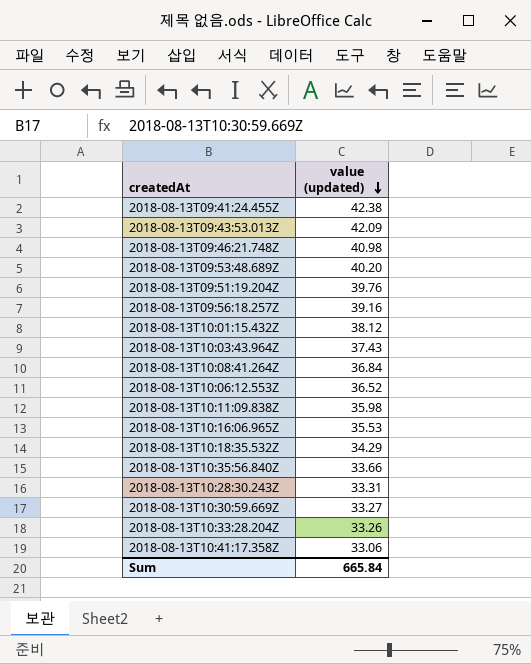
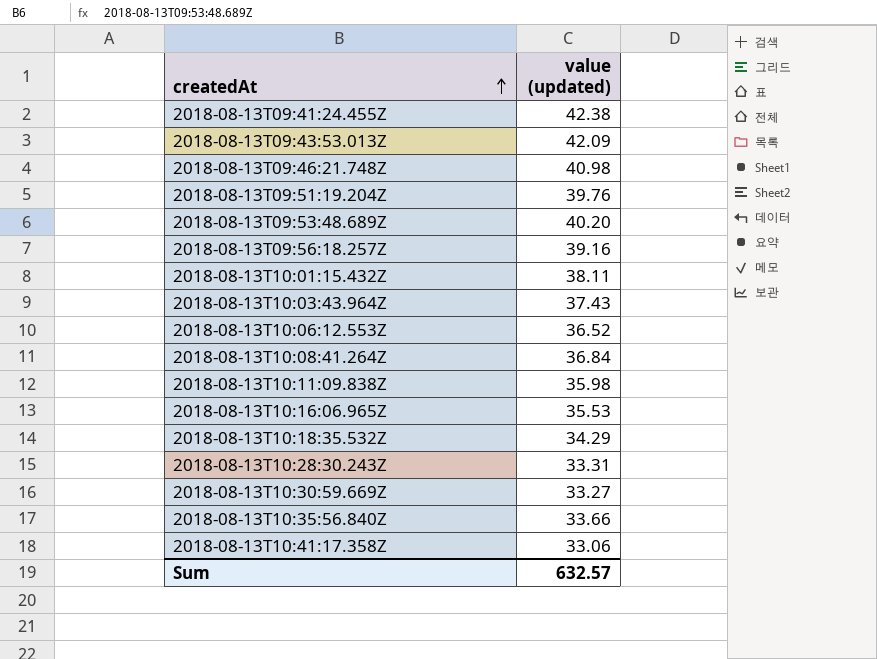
row order: value (updated) descending -> createdAt ascending
row 2018-08-13T10:33:28.204Z: 33.26 -> none
2018-08-13T10:01:15.432Z | value (updated): 38.12 -> 38.11
Sum | value (updated): 665.84 -> 632.57

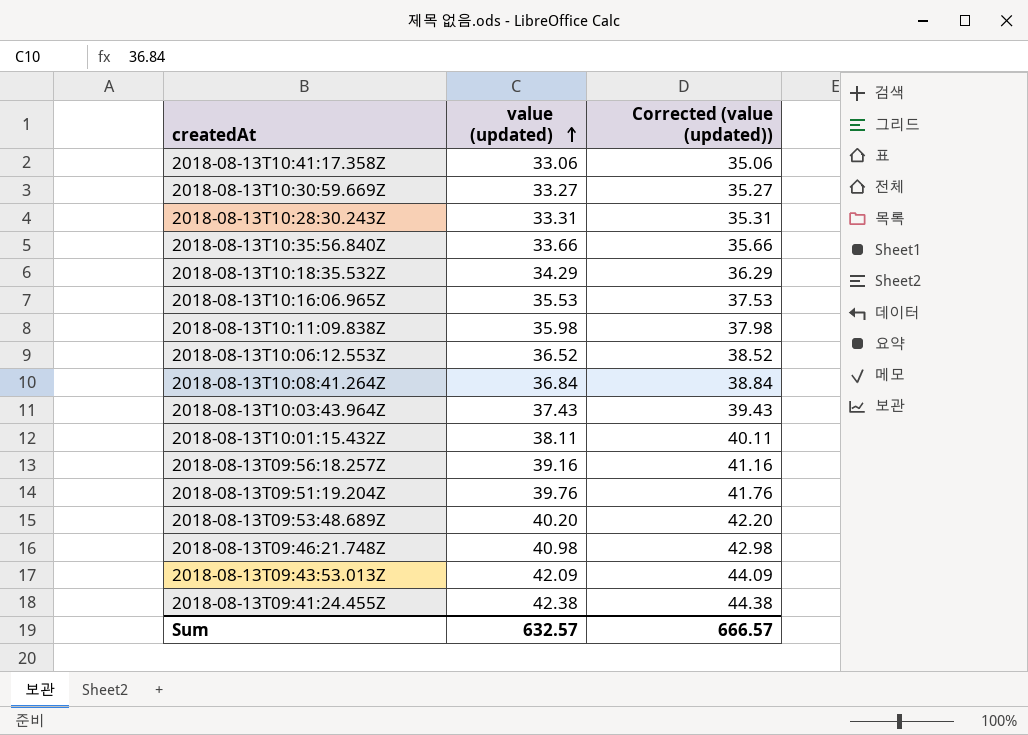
row order: createdAt ascending -> value (updated) ascending
column Corrected (value (updated)) | formula: none -> [value (updated)] + 2

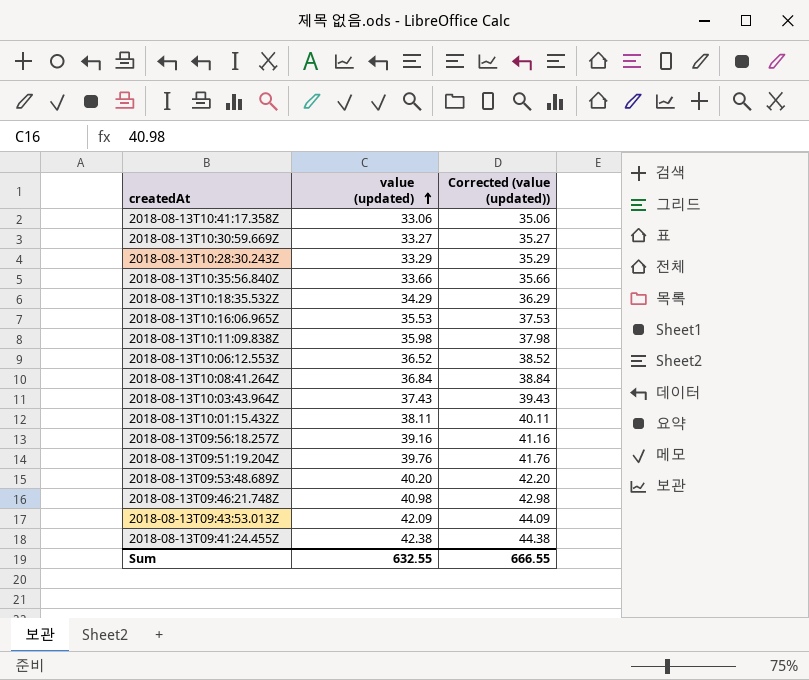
2018-08-13T10:28:30.243Z | value (updated): 33.31 -> 33.29
2018-08-13T10:28:30.243Z | Corrected (value (updated)): 35.31 -> 35.29
Sum | value (updated): 632.57 -> 632.55
Sum | Corrected (value (updated)): 666.57 -> 666.55

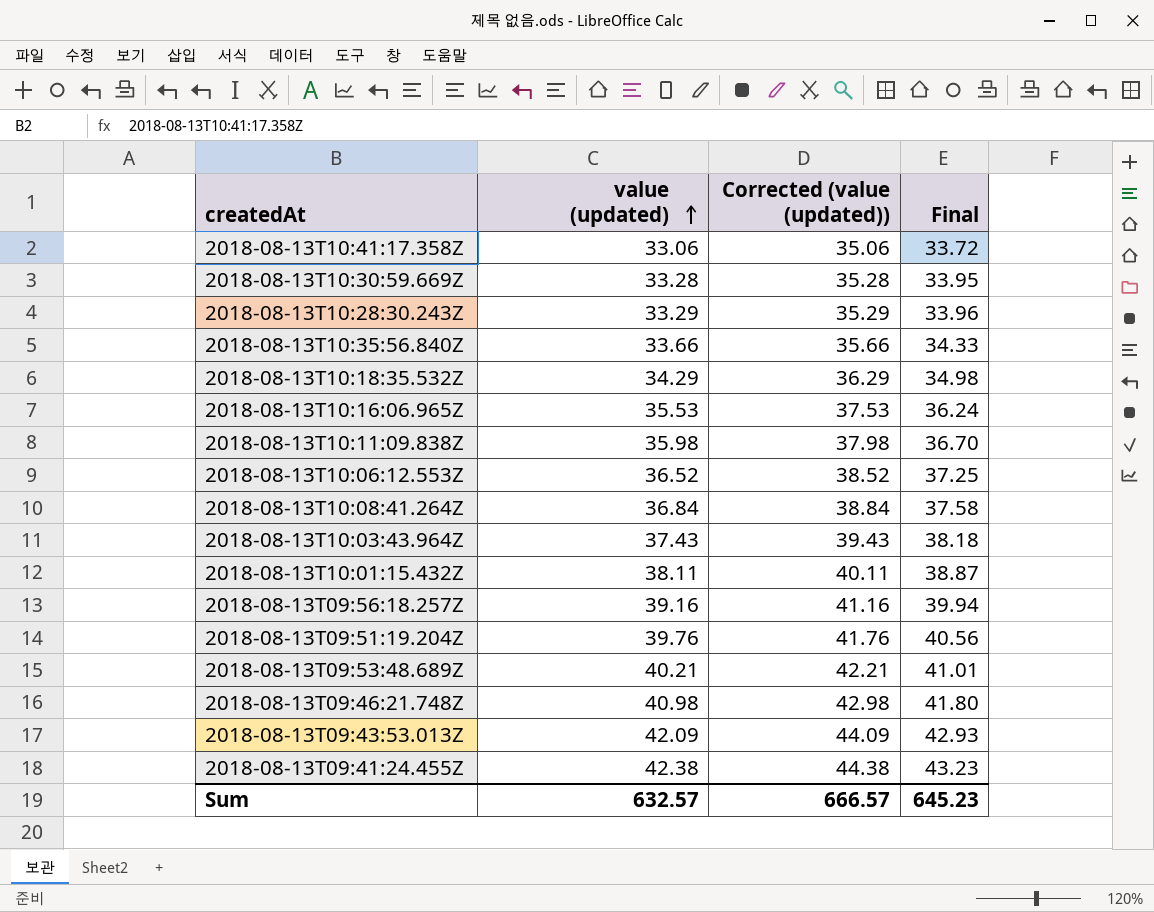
column Final | formula: none -> [value (updated)] * 1.02
2018-08-13T10:30:59.669Z | value (updated): 33.27 -> 33.28
2018-08-13T10:30:59.669Z | Corrected (value (updated)): 35.27 -> 35.28
2018-08-13T09:53:48.689Z | value (updated): 40.20 -> 40.21
2018-08-13T09:53:48.689Z | Corrected (value (updated)): 42.20 -> 42.21
Sum | value (updated): 632.55 -> 632.57
Sum | Corrected (value (updated)): 666.55 -> 666.57

